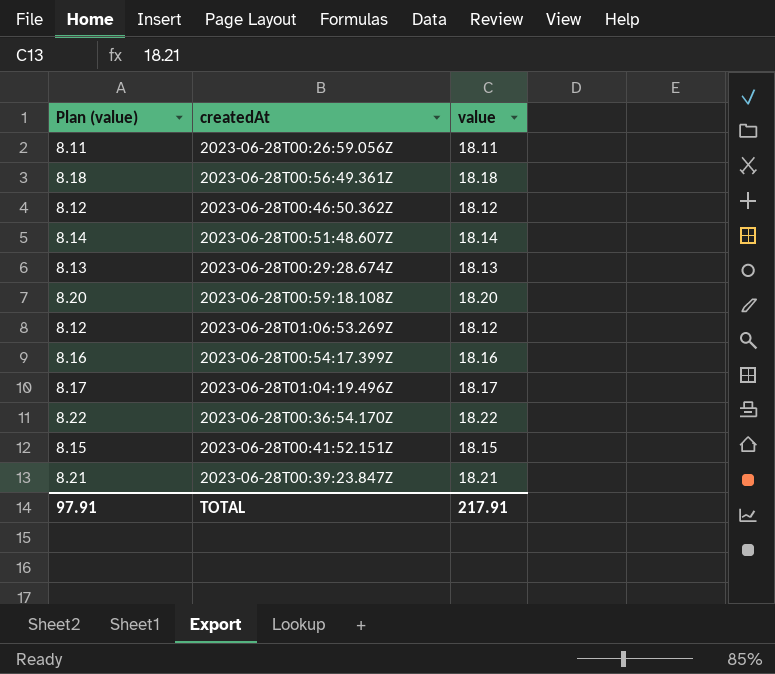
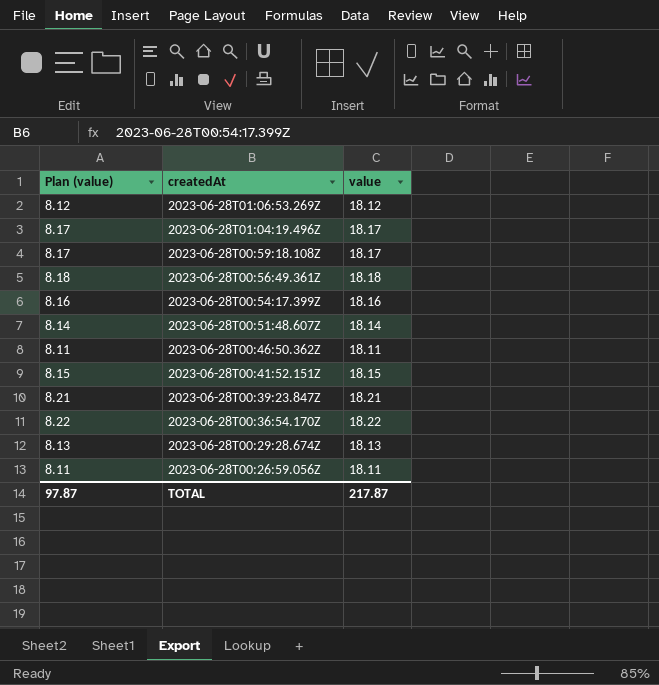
row order: none -> createdAt descending
2023-06-28T00:59:18.108Z | Plan (value): 8.20 -> 8.17
2023-06-28T00:59:18.108Z | value: 18.20 -> 18.17
2023-06-28T00:46:50.362Z | Plan (value): 8.12 -> 8.11
2023-06-28T00:46:50.362Z | value: 18.12 -> 18.11
TOTAL | Plan (value): 97.91 -> 97.87
TOTAL | value: 217.91 -> 217.87

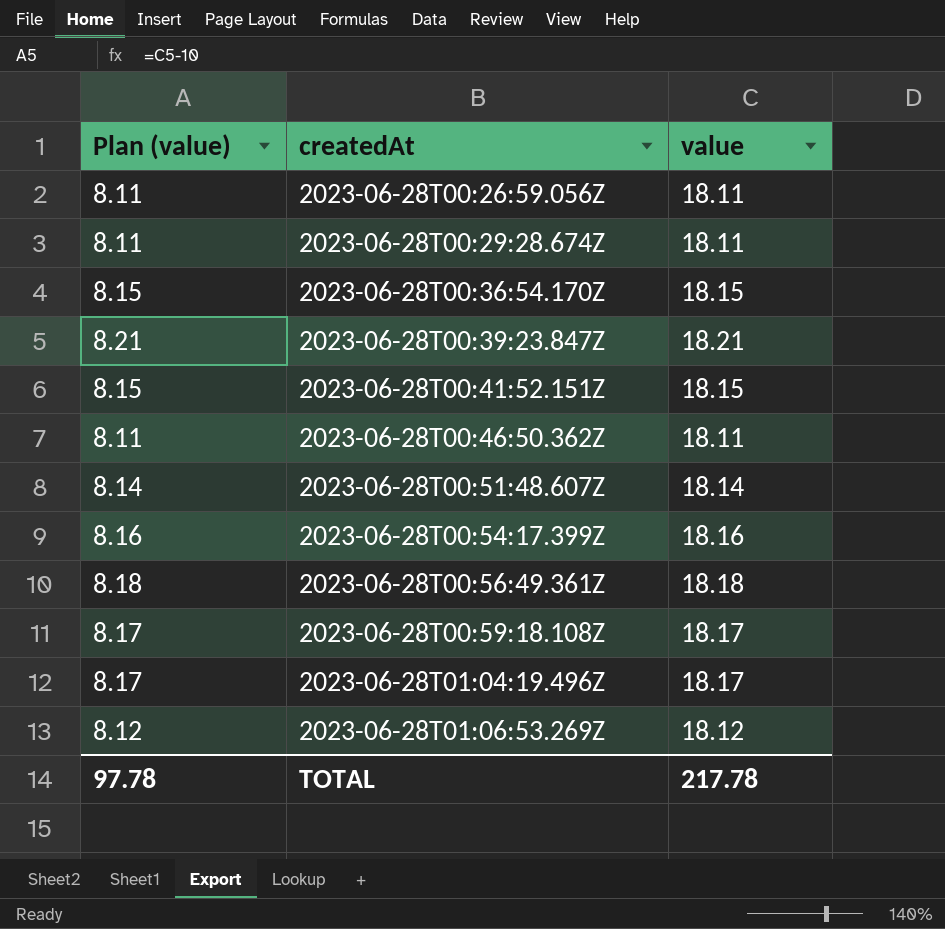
row order: createdAt descending -> createdAt ascending
2023-06-28T00:29:28.674Z | Plan (value): 8.13 -> 8.11
2023-06-28T00:29:28.674Z | value: 18.13 -> 18.11
2023-06-28T00:36:54.170Z | Plan (value): 8.22 -> 8.15
2023-06-28T00:36:54.170Z | value: 18.22 -> 18.15
TOTAL | Plan (value): 97.87 -> 97.78
TOTAL | value: 217.87 -> 217.78

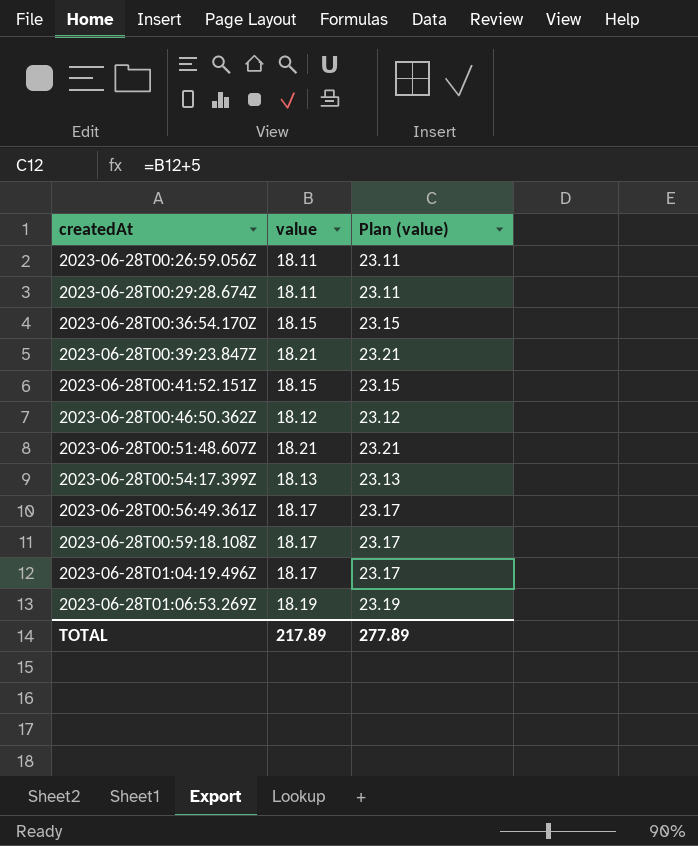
column Plan (value) | formula: [value] - 10 -> [value] + 5
column Plan (value) | position: 1 -> 3
2023-06-28T00:46:50.362Z | value: 18.11 -> 18.12
2023-06-28T00:51:48.607Z | value: 18.14 -> 18.21
2023-06-28T00:54:17.399Z | value: 18.16 -> 18.13
2023-06-28T00:56:49.361Z | value: 18.18 -> 18.17
2023-06-28T01:06:53.269Z | value: 18.12 -> 18.19
TOTAL | value: 217.78 -> 217.89
TOTAL | Plan (value): 97.78 -> 277.89

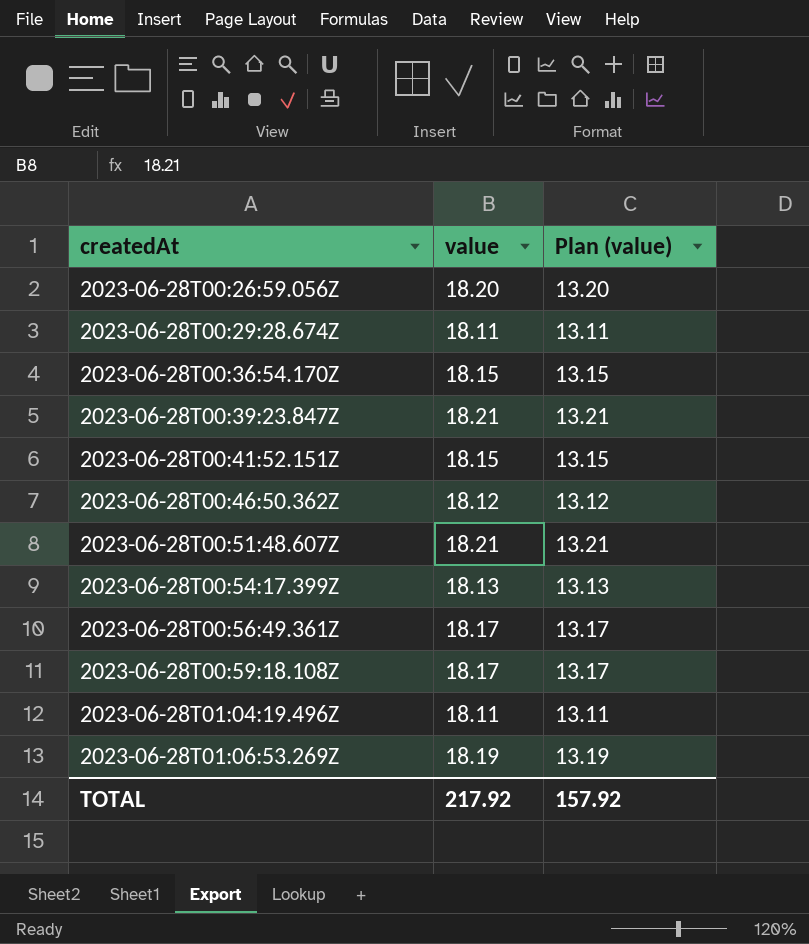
column Plan (value) | formula: [value] + 5 -> [value] - 5
2023-06-28T00:26:59.056Z | value: 18.11 -> 18.20
2023-06-28T01:04:19.496Z | value: 18.17 -> 18.11
TOTAL | value: 217.89 -> 217.92
TOTAL | Plan (value): 277.89 -> 157.92

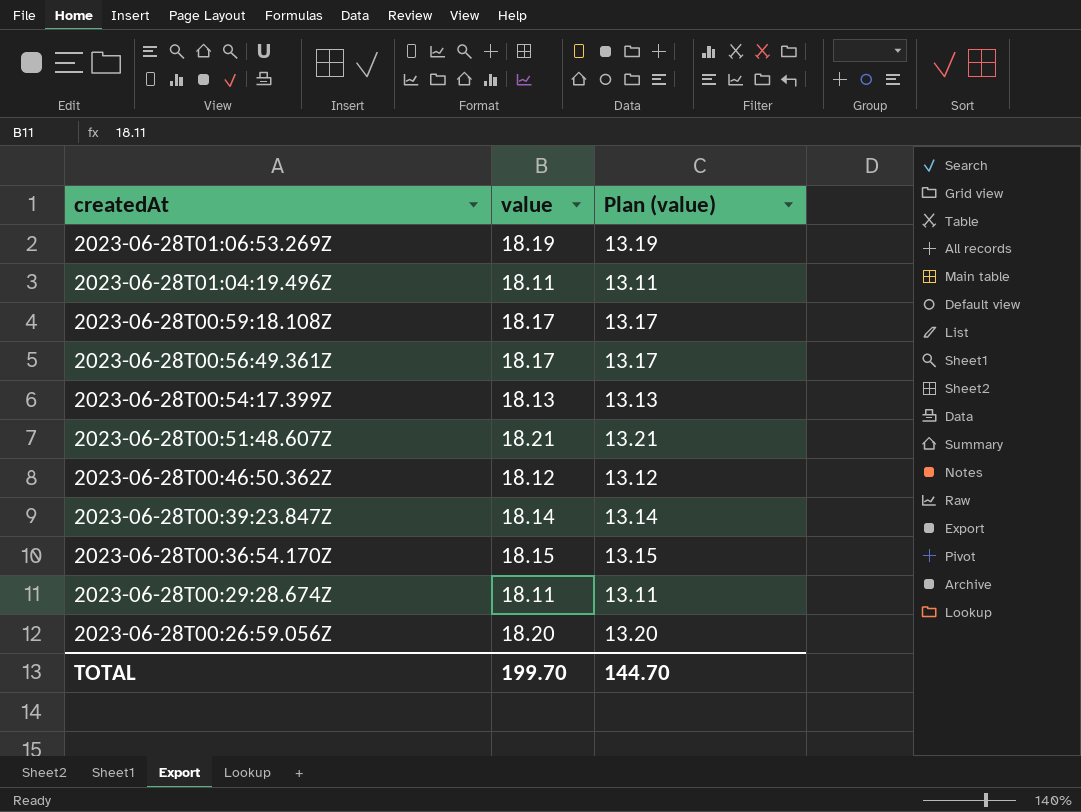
row order: createdAt ascending -> createdAt descending
row 2023-06-28T00:41:52.151Z: 18.15 | 13.15 -> none
2023-06-28T00:39:23.847Z | value: 18.21 -> 18.14
2023-06-28T00:39:23.847Z | Plan (value): 13.21 -> 13.14
TOTAL | value: 217.92 -> 199.70
TOTAL | Plan (value): 157.92 -> 144.70

